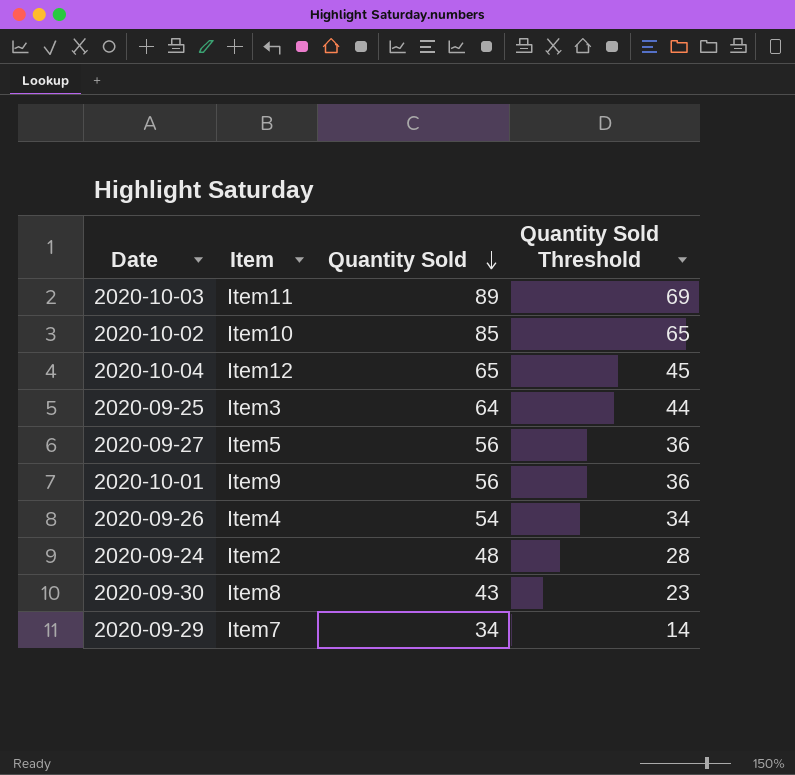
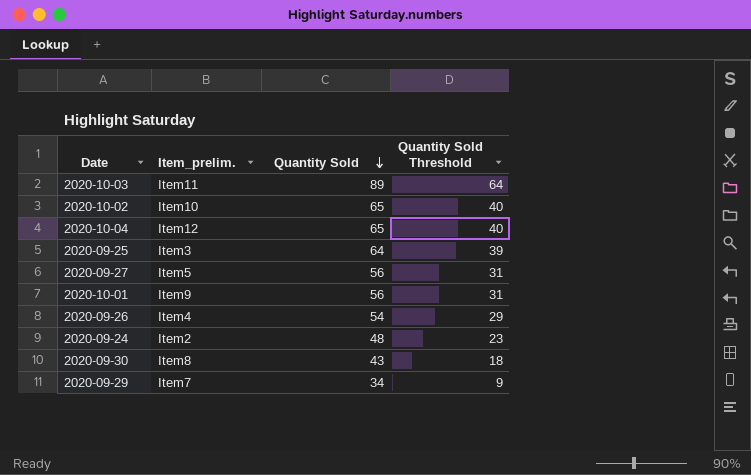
column name: Item -> Item_prelim.
column Quantity Sold Threshold | formula: [Quantity Sold] - 20 -> [Quantity Sold] - 25
2020-10-02 | Quantity Sold: 85 -> 65

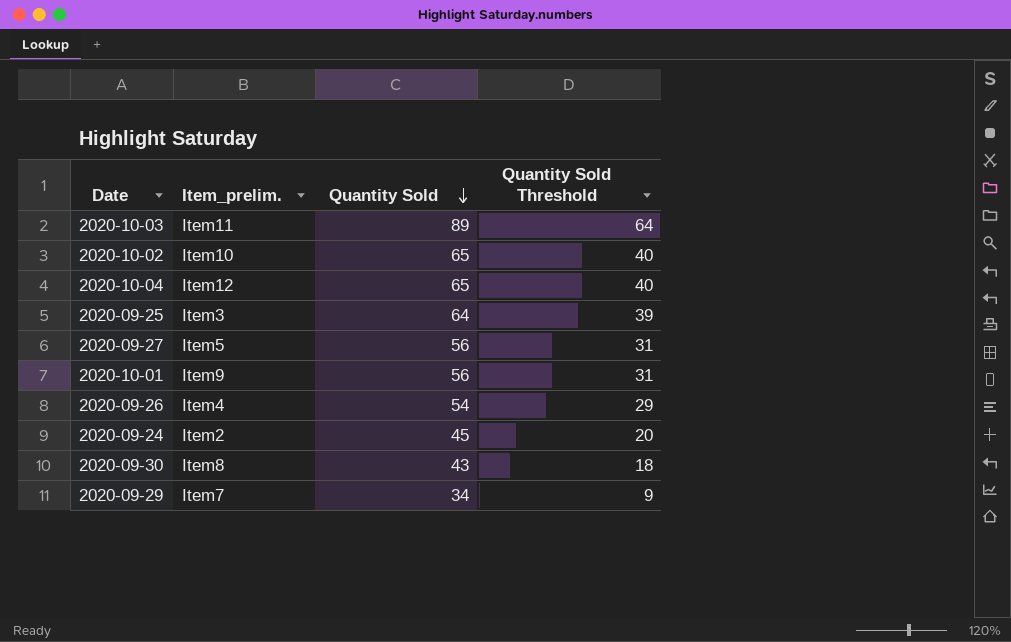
2020-09-24 | Quantity Sold: 48 -> 45
2020-09-24 | Quantity Sold Threshold: 23 -> 20

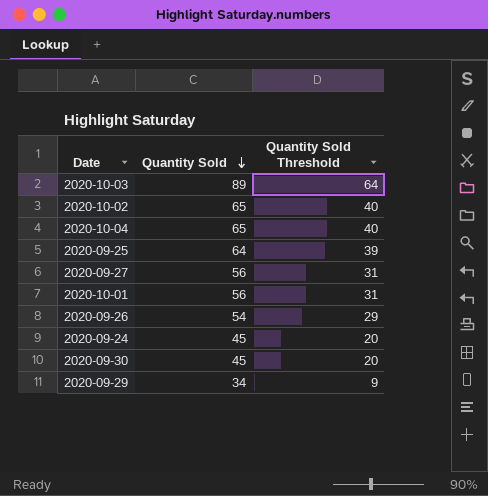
column Item_prelim. | position: 2 -> none
2020-09-30 | Quantity Sold: 43 -> 45
2020-09-30 | Quantity Sold Threshold: 18 -> 20

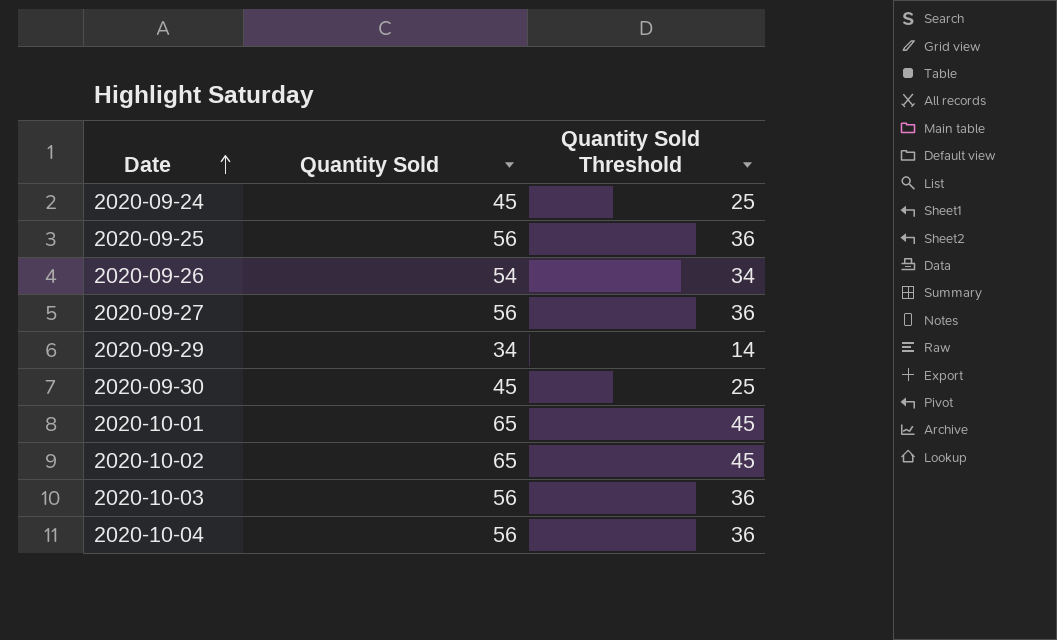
row order: Quantity Sold descending -> Date ascending
column Quantity Sold Threshold | formula: [Quantity Sold] - 25 -> [Quantity Sold] - 20
2020-09-25 | Quantity Sold: 64 -> 56
2020-10-01 | Quantity Sold: 56 -> 65
2020-10-03 | Quantity Sold: 89 -> 56
2020-10-04 | Quantity Sold: 65 -> 56

